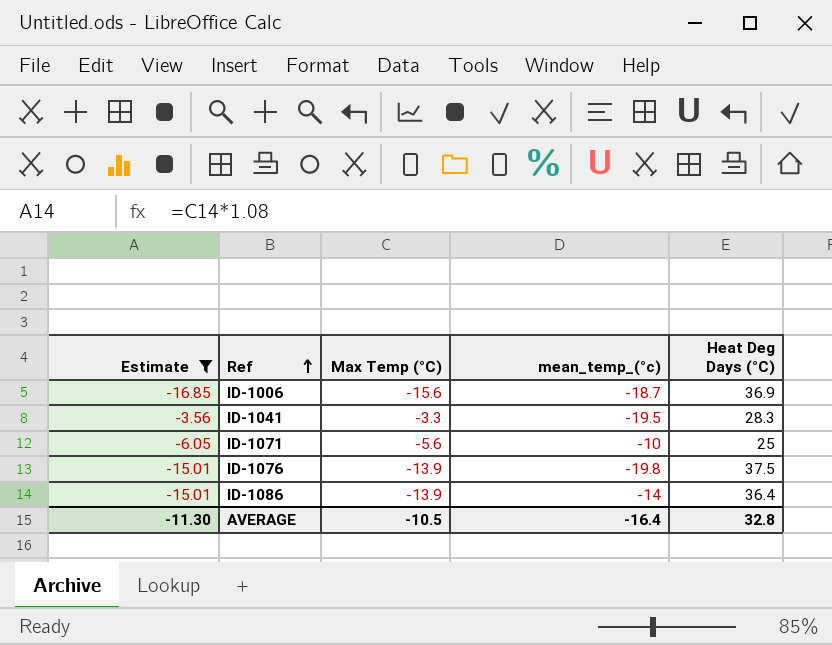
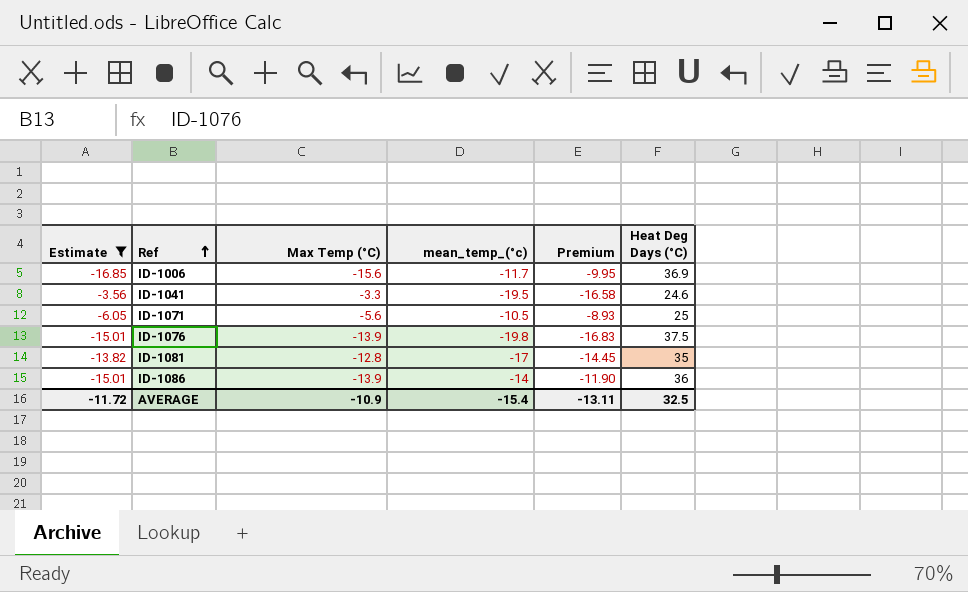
column Premium | formula: none -> [mean_temp_(°c)] * 0.85
ID-1006 | mean_temp_(°c): -18.7 -> -11.7
ID-1041 | Heat Deg Days (°C): 28.3 -> 24.6
ID-1071 | mean_temp_(°c): -10 -> -10.5
row ID-1081: none -> -13.82 | -12.8 | -17 | -14.45 | 35
ID-1086 | Heat Deg Days (°C): 36.4 -> 36
AVERAGE | Estimate: -11.30 -> -11.72
AVERAGE | Max Temp (°C): -10.5 -> -10.9
AVERAGE | mean_temp_(°c): -16.4 -> -15.4
AVERAGE | Heat Deg Days (°C): 32.8 -> 32.5

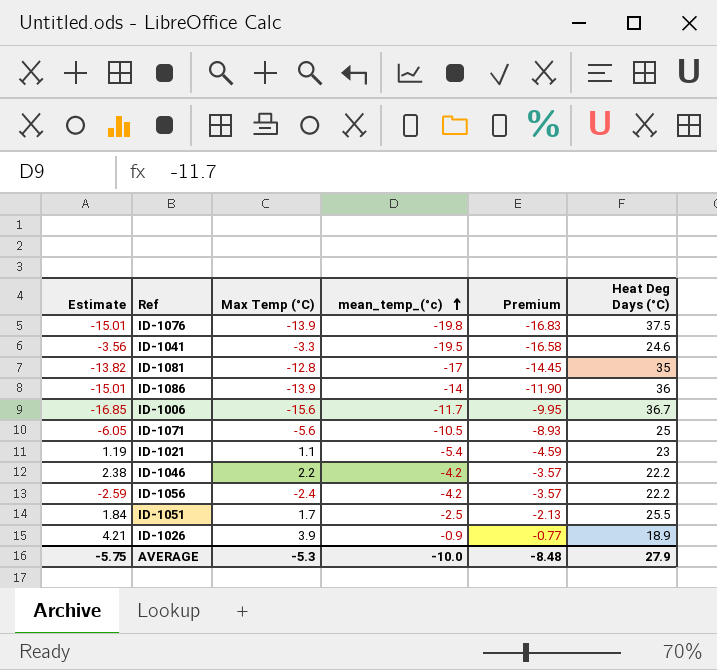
filter: Estimate <= -3.56 -> none
row order: Ref ascending -> mean_temp_(°c) ascending
ID-1006 | Heat Deg Days (°C): 36.9 -> 36.7
AVERAGE | Estimate: -11.72 -> -5.75
AVERAGE | Max Temp (°C): -10.9 -> -5.3
AVERAGE | mean_temp_(°c): -15.4 -> -10.0
AVERAGE | Premium: -13.11 -> -8.48
AVERAGE | Heat Deg Days (°C): 32.5 -> 27.9

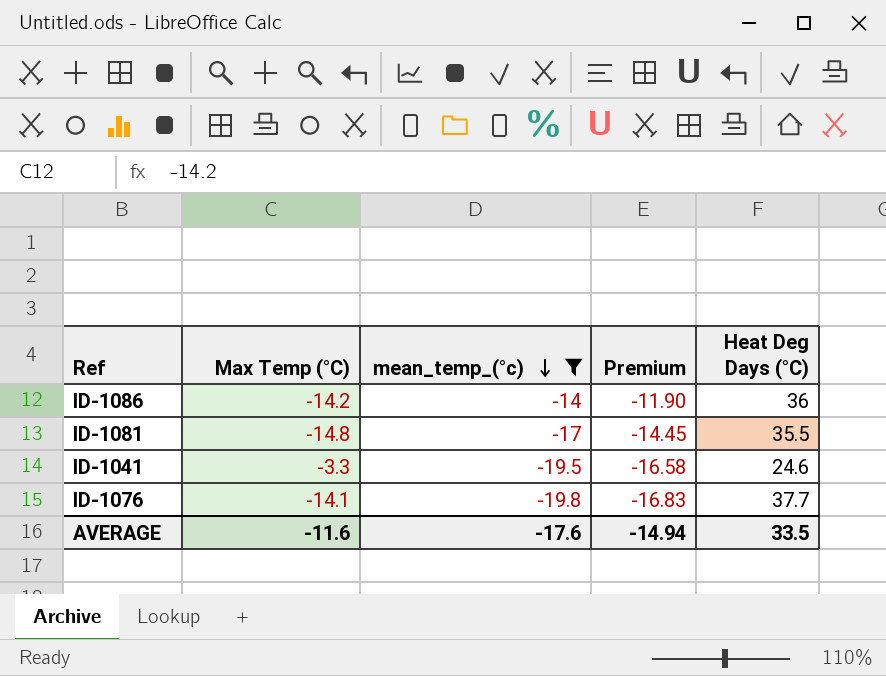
filter: none -> mean_temp_(°c) <= -14
row order: mean_temp_(°c) ascending -> mean_temp_(°c) descending
column Estimate | formula: [Max Temp (°C)] * 1.08 -> none
ID-1086 | Max Temp (°C): -13.9 -> -14.2
ID-1081 | Max Temp (°C): -12.8 -> -14.8
ID-1081 | Heat Deg Days (°C): 35 -> 35.5
ID-1076 | Max Temp (°C): -13.9 -> -14.1
ID-1076 | Heat Deg Days (°C): 37.5 -> 37.7
AVERAGE | Max Temp (°C): -5.3 -> -11.6
AVERAGE | mean_temp_(°c): -10.0 -> -17.6
AVERAGE | Premium: -8.48 -> -14.94
AVERAGE | Heat Deg Days (°C): 27.9 -> 33.5

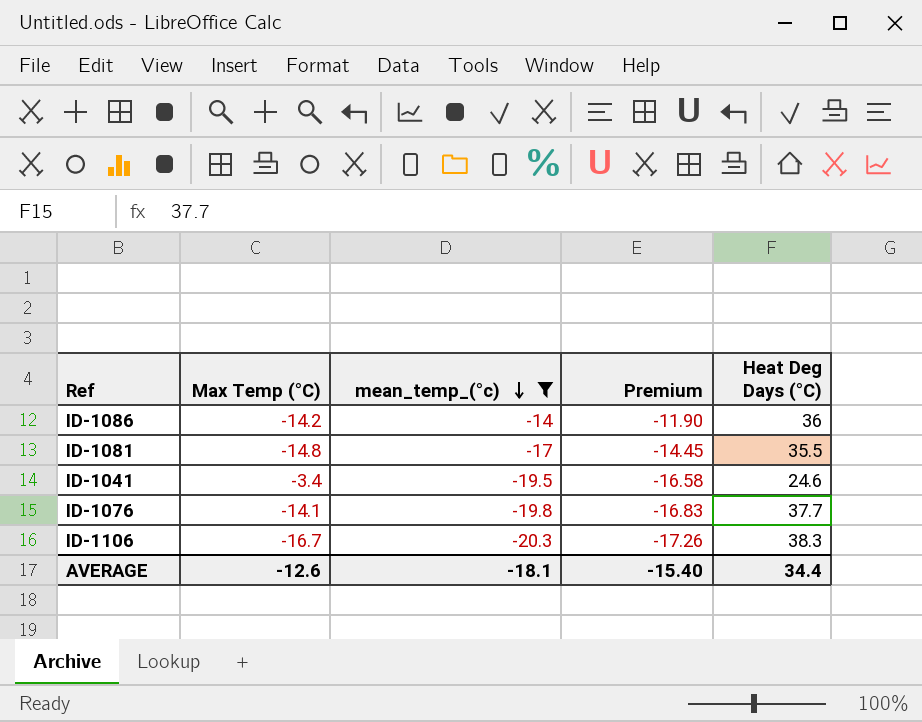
ID-1041 | Max Temp (°C): -3.3 -> -3.4
row ID-1106: none -> -16.7 | -20.3 | -17.26 | 38.3
AVERAGE | Max Temp (°C): -11.6 -> -12.6
AVERAGE | mean_temp_(°c): -17.6 -> -18.1
AVERAGE | Premium: -14.94 -> -15.40
AVERAGE | Heat Deg Days (°C): 33.5 -> 34.4

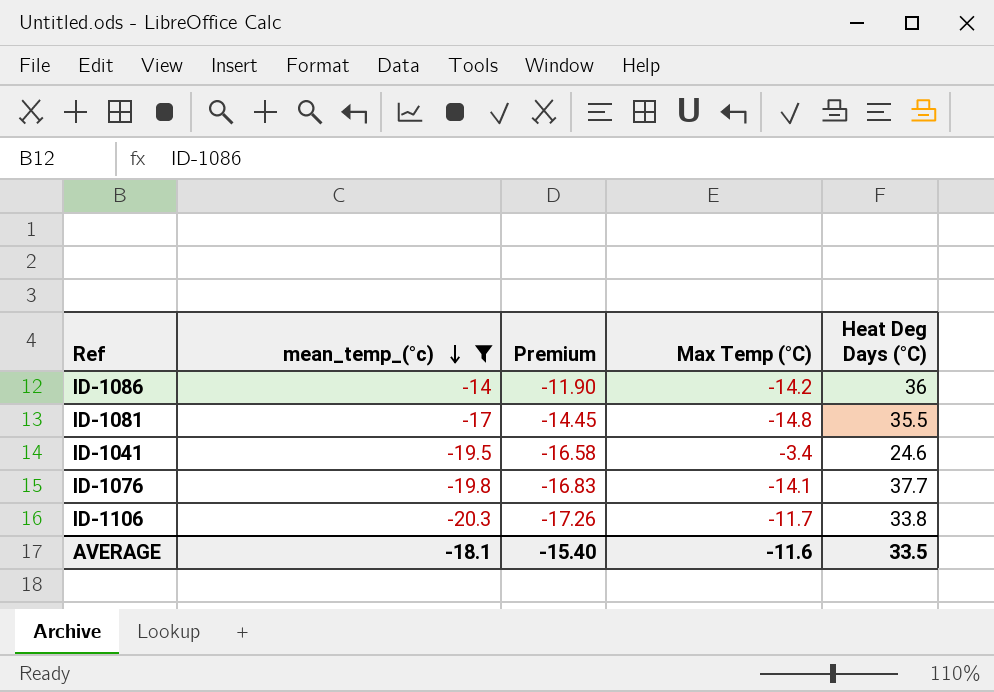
column Max Temp (°C) | position: 2 -> 4
ID-1106 | Max Temp (°C): -16.7 -> -11.7
ID-1106 | Heat Deg Days (°C): 38.3 -> 33.8
AVERAGE | Max Temp (°C): -12.6 -> -11.6
AVERAGE | Heat Deg Days (°C): 34.4 -> 33.5

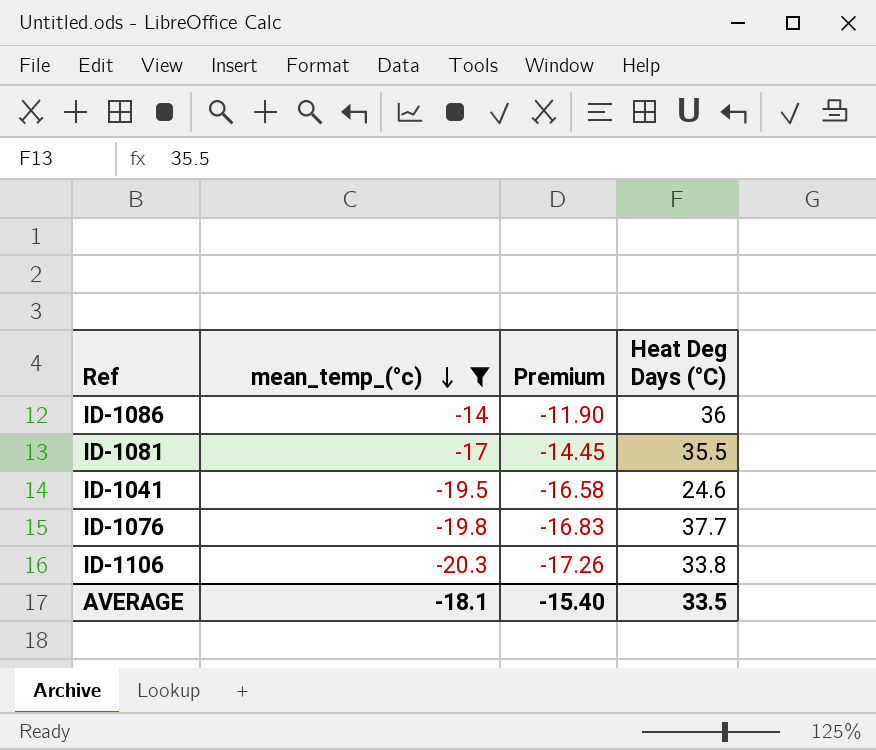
column Max Temp (°C) | position: 4 -> none

